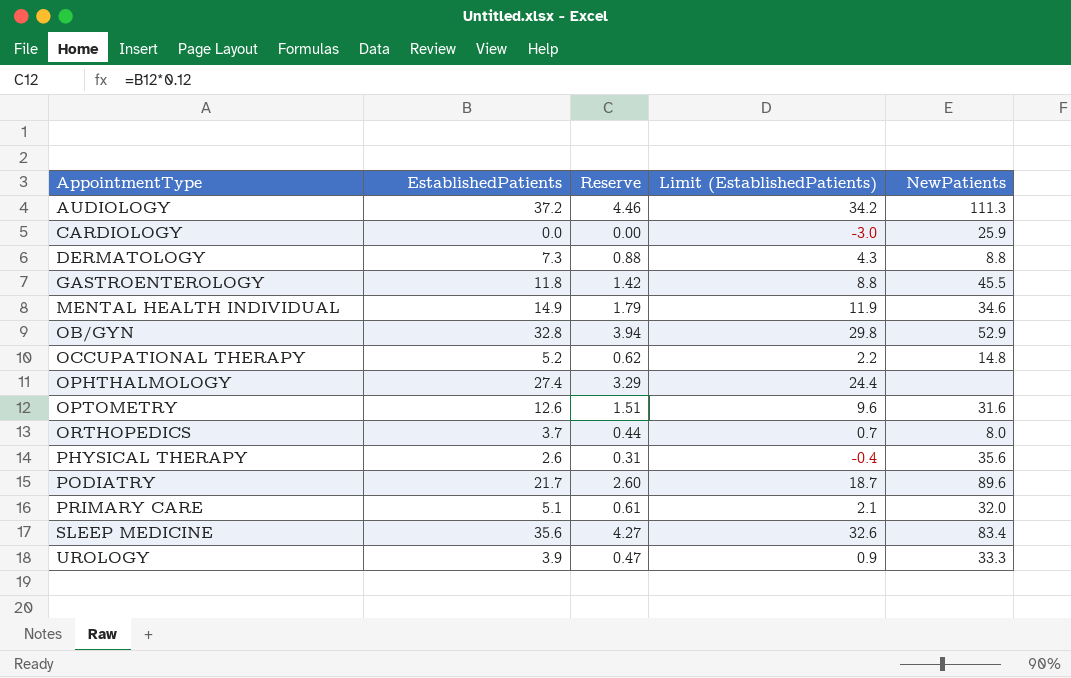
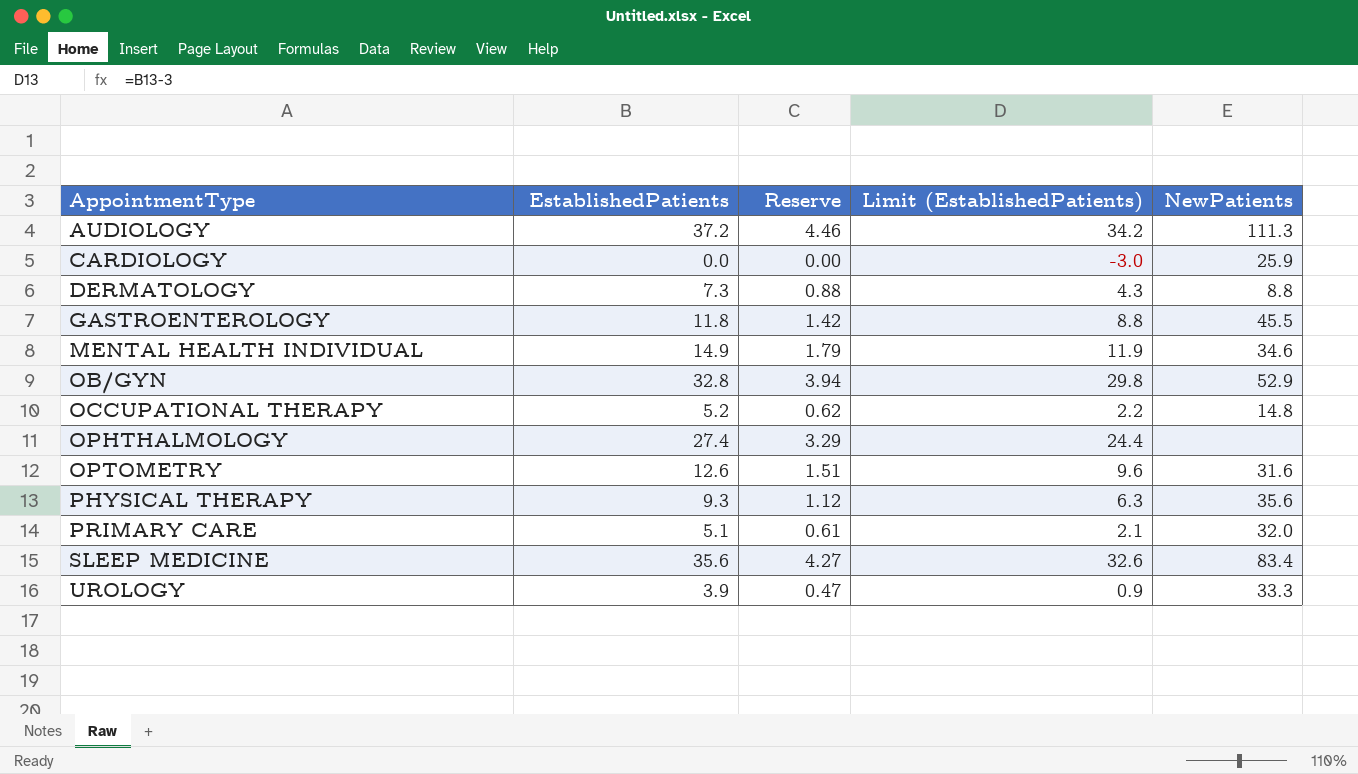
row ORTHOPEDICS: 3.7 | 0.44 | 0.7 | 8.0 -> none
row PODIATRY: 21.7 | 2.60 | 18.7 | 89.6 -> none
PHYSICAL THERAPY | EstablishedPatients: 2.6 -> 9.3
PHYSICAL THERAPY | Reserve: 0.31 -> 1.12
PHYSICAL THERAPY | Limit (EstablishedPatients): -0.4 -> 6.3

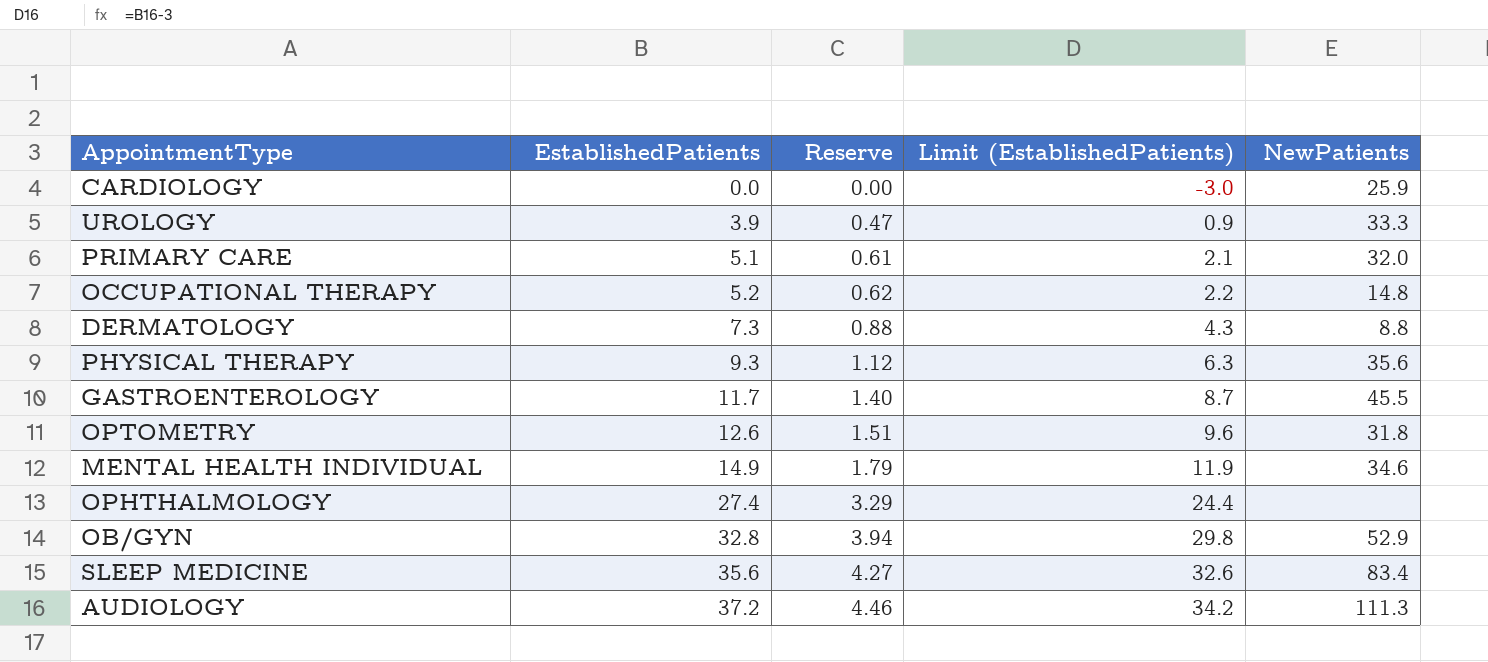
row order: AppointmentType ascending -> EstablishedPatients ascending
GASTROENTEROLOGY | EstablishedPatients: 11.8 -> 11.7
GASTROENTEROLOGY | Reserve: 1.42 -> 1.40
GASTROENTEROLOGY | Limit (EstablishedPatients): 8.8 -> 8.7
OPTOMETRY | NewPatients: 31.6 -> 31.8

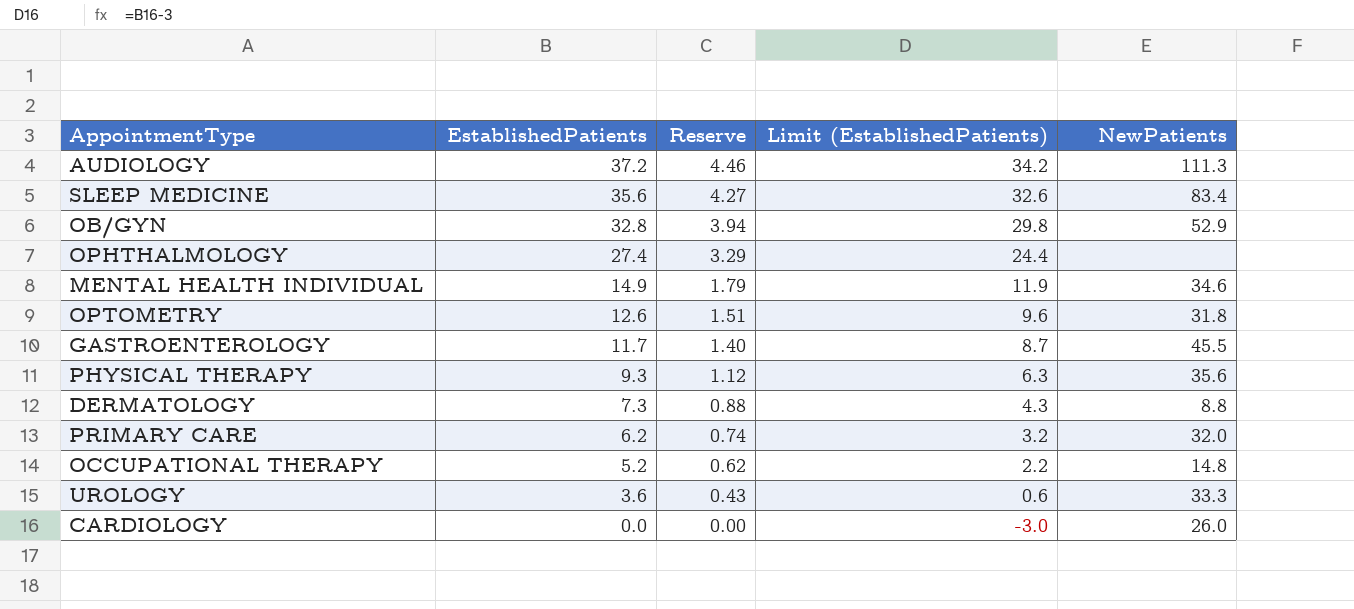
row order: EstablishedPatients ascending -> EstablishedPatients descending
PRIMARY CARE | EstablishedPatients: 5.1 -> 6.2
PRIMARY CARE | Reserve: 0.61 -> 0.74
PRIMARY CARE | Limit (EstablishedPatients): 2.1 -> 3.2
UROLOGY | EstablishedPatients: 3.9 -> 3.6
UROLOGY | Reserve: 0.47 -> 0.43
UROLOGY | Limit (EstablishedPatients): 0.9 -> 0.6
CARDIOLOGY | NewPatients: 25.9 -> 26.0

